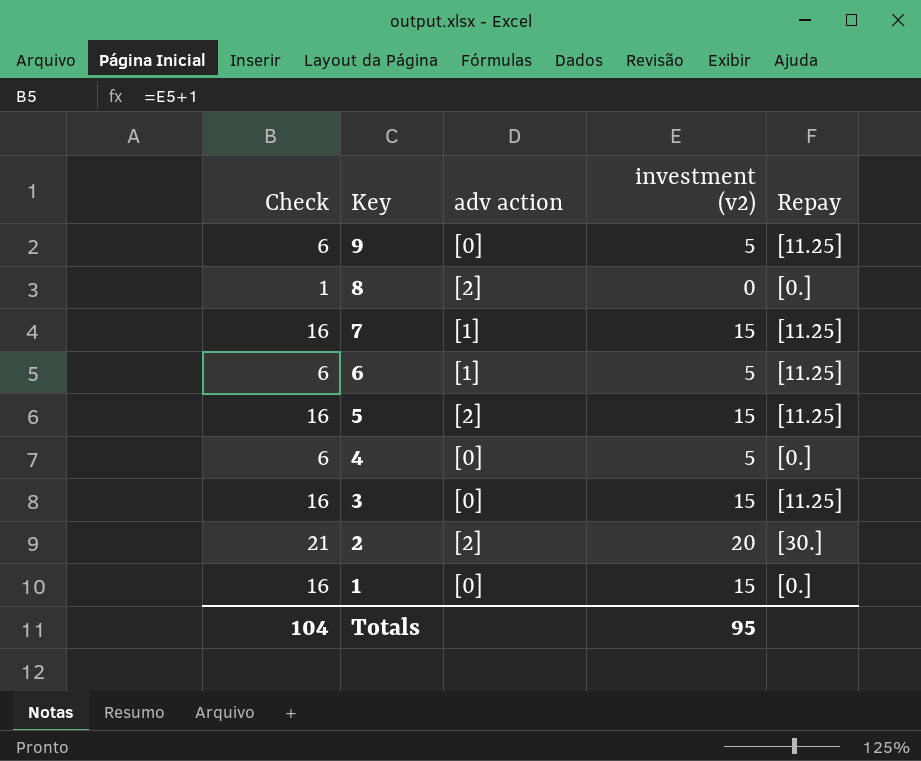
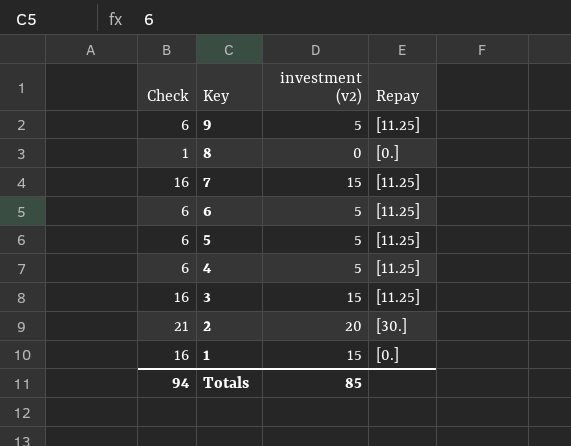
column adv action | position: 3 -> none
5 | Check: 16 -> 6
5 | investment (v2): 15 -> 5
4 | Repay: [0.] -> [11.25]
Totals | Check: 104 -> 94
Totals | investment (v2): 95 -> 85

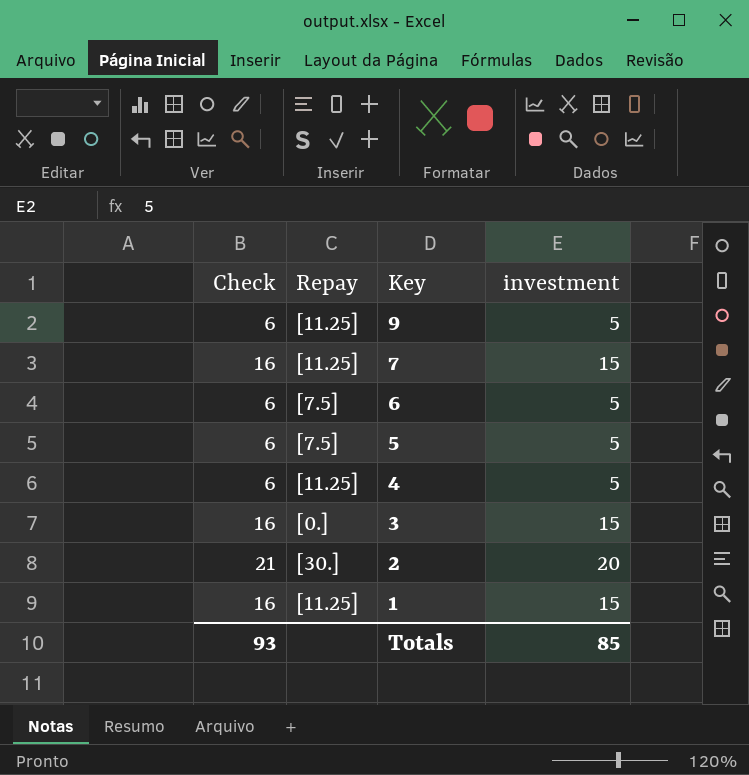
column Repay | position: 4 -> 2
column name: investment (v2) -> investment
row 8: 1 | 0 | [0.] -> none
6 | Repay: [11.25] -> [7.5]
5 | Repay: [11.25] -> [7.5]
3 | Repay: [11.25] -> [0.]
1 | Repay: [0.] -> [11.25]
Totals | Check: 94 -> 93

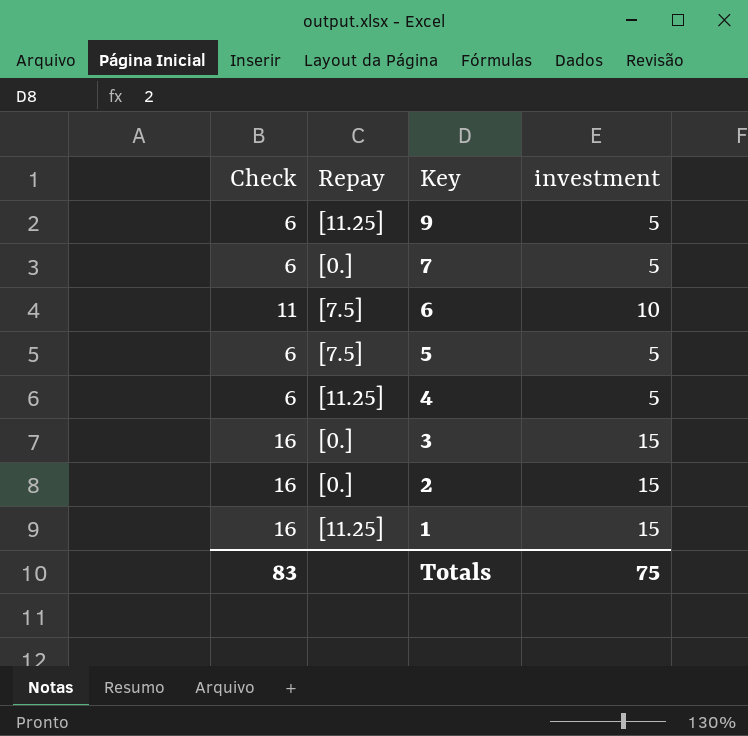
7 | Check: 16 -> 6
7 | Repay: [11.25] -> [0.]
7 | investment: 15 -> 5
6 | Check: 6 -> 11
6 | investment: 5 -> 10
2 | Check: 21 -> 16
2 | Repay: [30.] -> [0.]
2 | investment: 20 -> 15
Totals | Check: 93 -> 83
Totals | investment: 85 -> 75

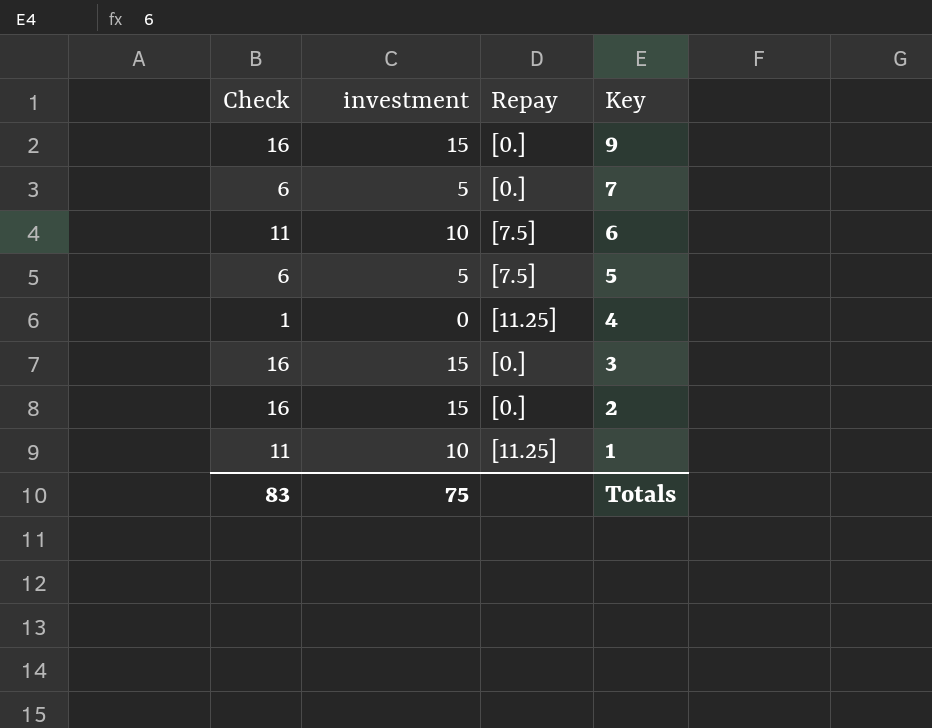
column investment | position: 4 -> 2
9 | Check: 6 -> 16
9 | investment: 5 -> 15
9 | Repay: [11.25] -> [0.]
4 | Check: 6 -> 1
4 | investment: 5 -> 0
1 | Check: 16 -> 11
1 | investment: 15 -> 10

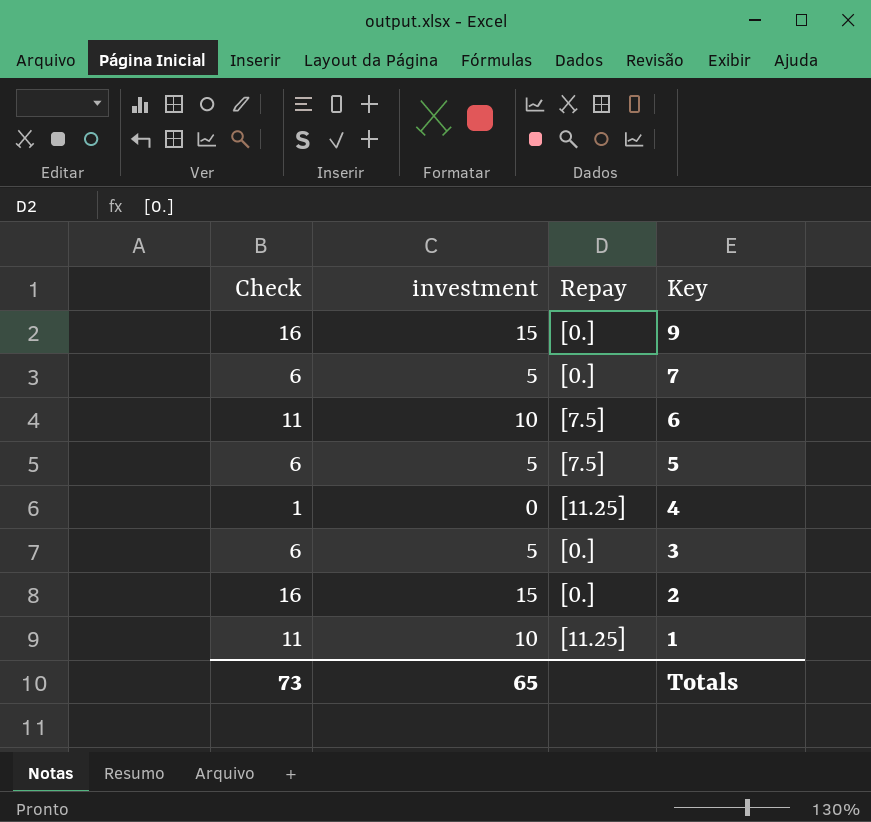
3 | Check: 16 -> 6
3 | investment: 15 -> 5
Totals | Check: 83 -> 73
Totals | investment: 75 -> 65

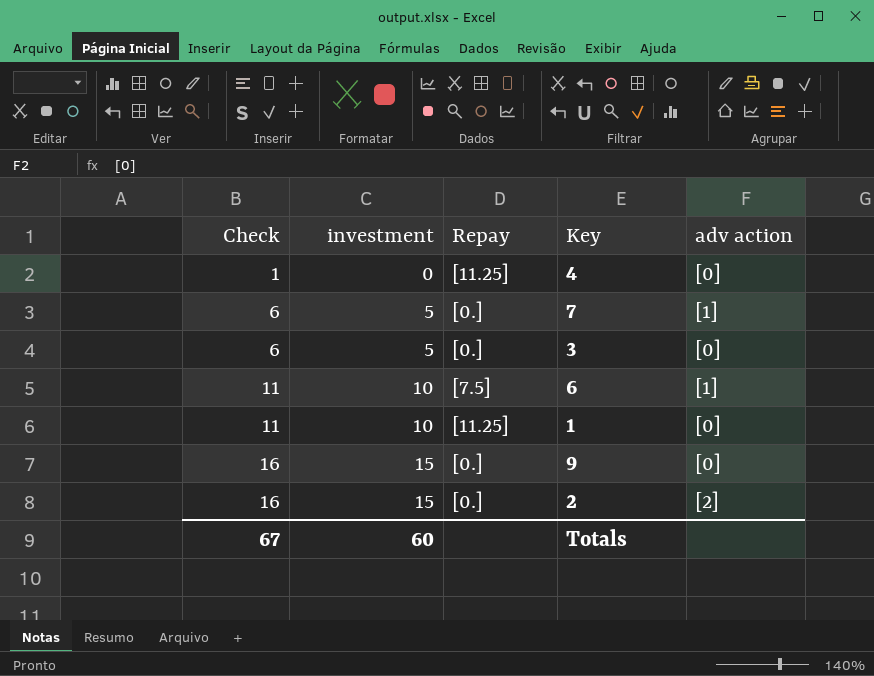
row order: Key descending -> Check ascending
column adv action | position: none -> 5
row 5: 6 | 5 | [7.5] -> none
Totals | Check: 73 -> 67
Totals | investment: 65 -> 60

